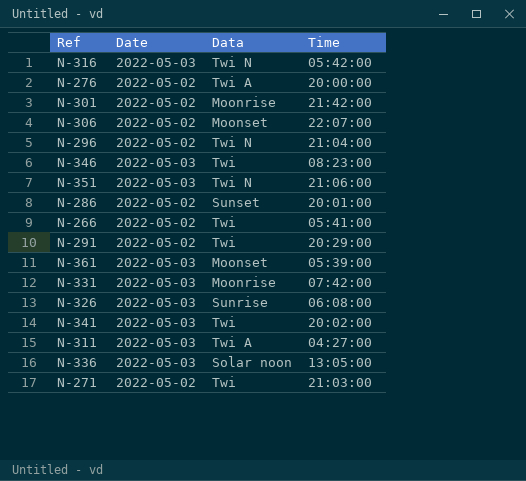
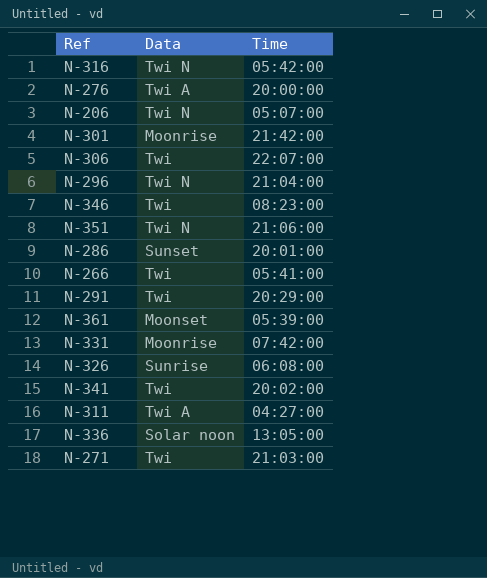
column Date | position: 2 -> none
row N-206: none -> Twi N | 05:07:00
N-306 | Data: Moonset -> Twi

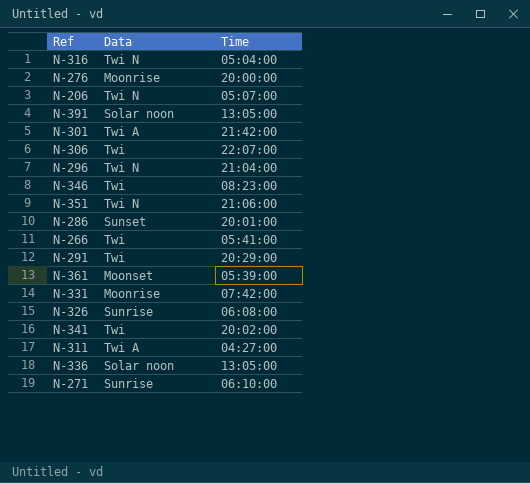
N-316 | Time: 05:42:00 -> 05:04:00
N-276 | Data: Twi A -> Moonrise
row N-391: none -> Solar noon | 13:05:00
N-301 | Data: Moonrise -> Twi A
N-271 | Data: Twi -> Sunrise
N-271 | Time: 21:03:00 -> 06:10:00

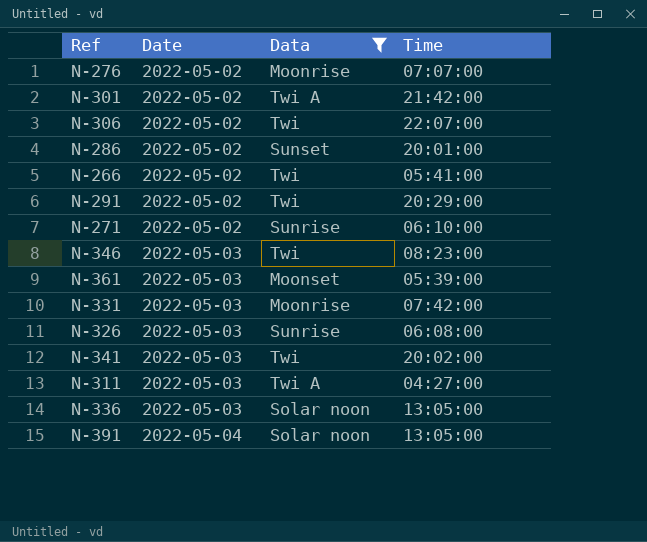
filter: none -> Data != Twi N
row order: none -> Date ascending
column Date | position: none -> 2
N-276 | Time: 20:00:00 -> 07:07:00

